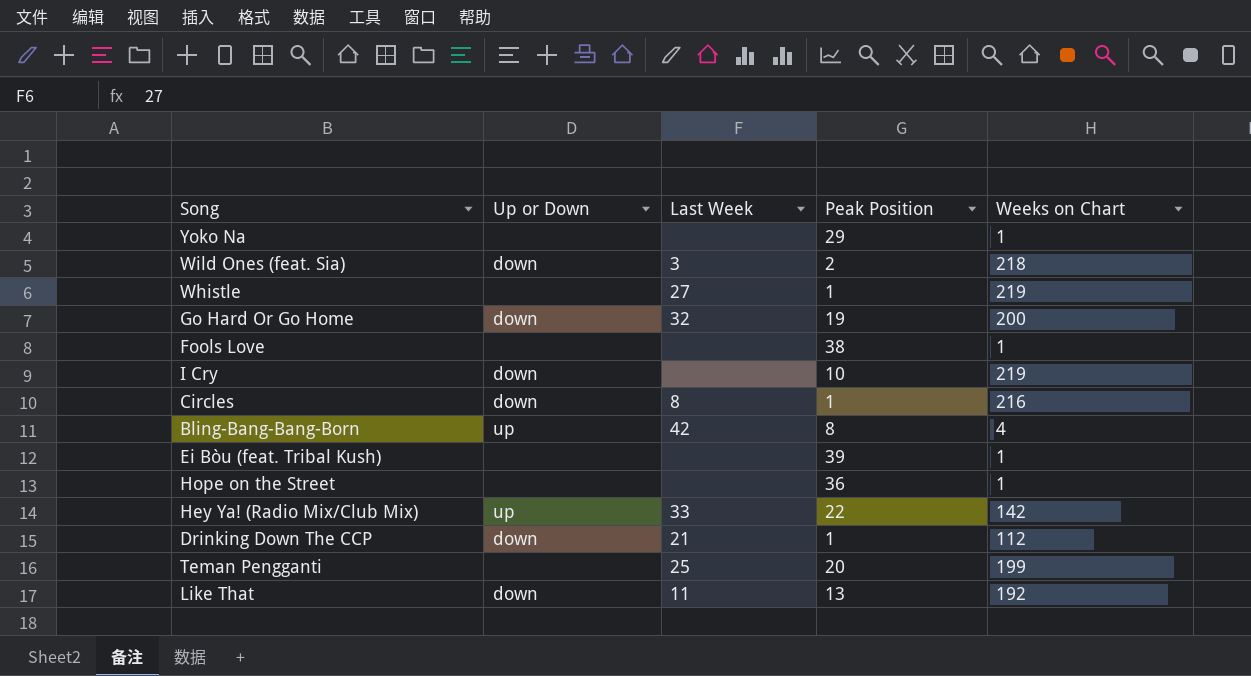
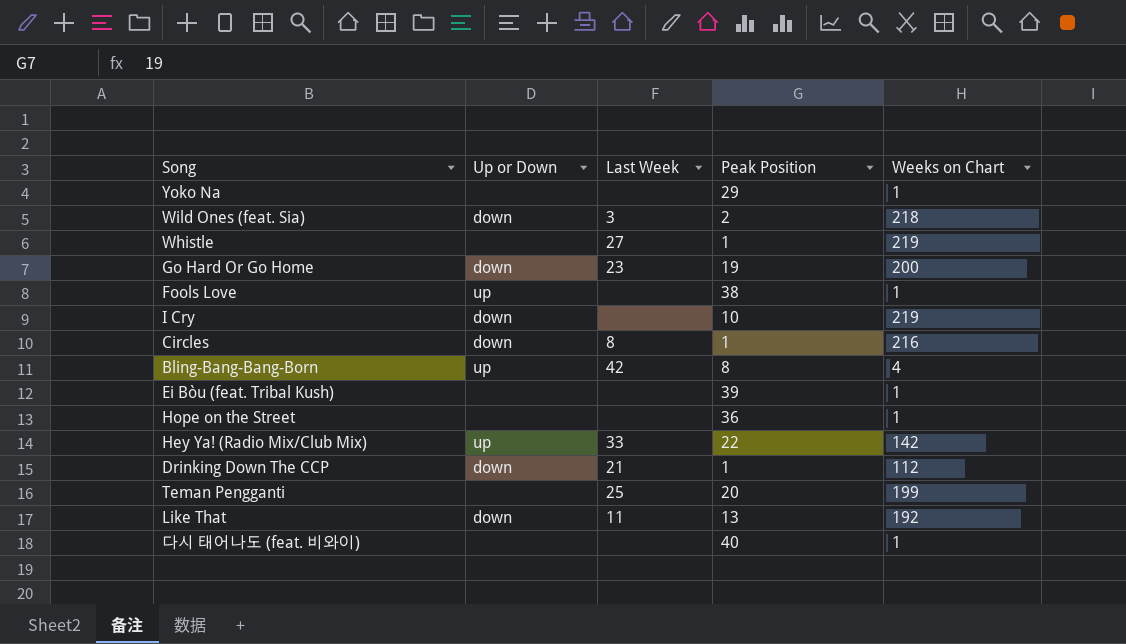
Go Hard Or Go Home | Last Week: 32 -> 23
Fools Love | Up or Down: none -> up
row 다시 태어나도 (feat. 비와이): none -> none | none | 40 | 1

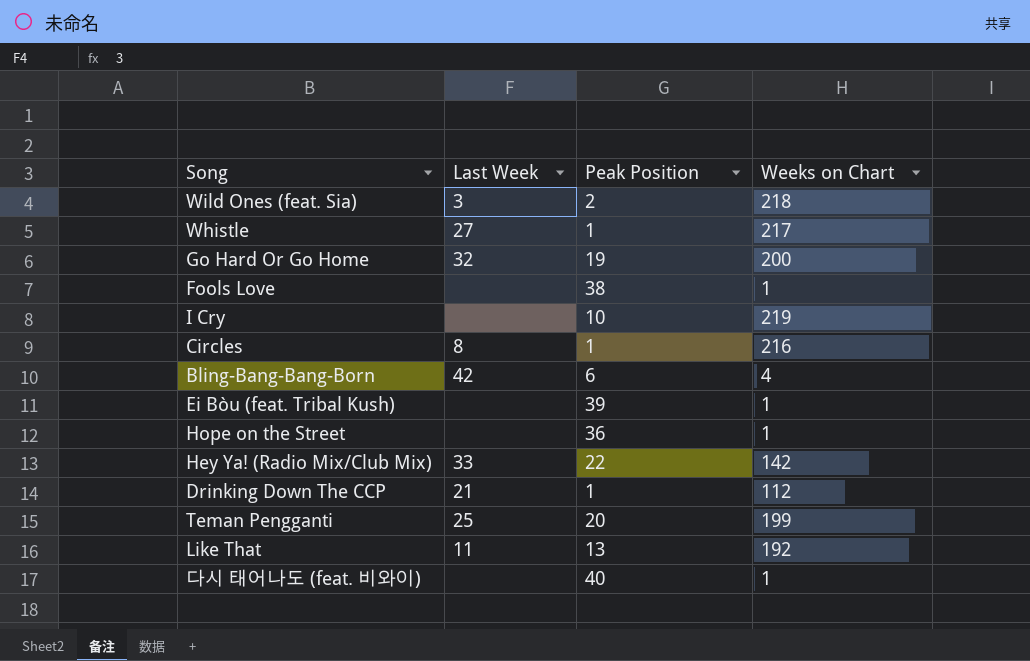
column Up or Down | position: 2 -> none
row Yoko Na: none | none | 29 | 1 -> none
Whistle | Weeks on Chart: 219 -> 217
Go Hard Or Go Home | Last Week: 23 -> 32
Bling-Bang-Bang-Born | Peak Position: 8 -> 6

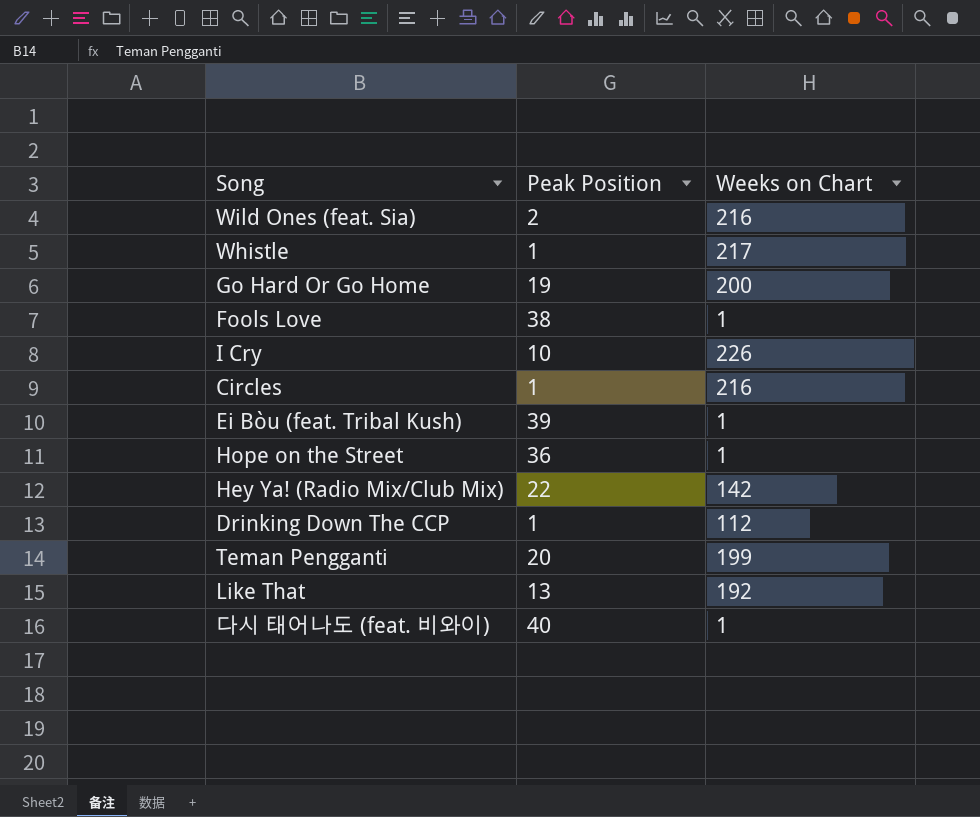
column Last Week | position: 2 -> none
row Bling-Bang-Bang-Born: 42 | 6 | 4 -> none
Wild Ones (feat. Sia) | Weeks on Chart: 218 -> 216
I Cry | Weeks on Chart: 219 -> 226

